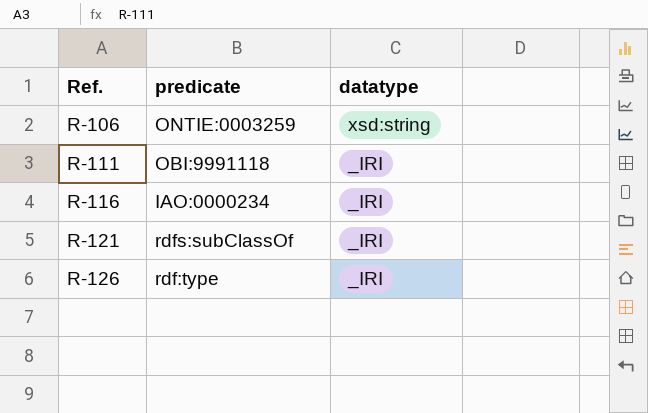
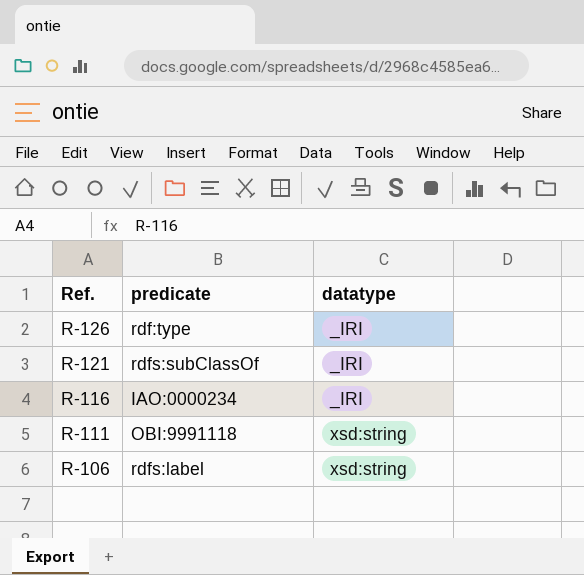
row order: Ref. ascending -> Ref. descending
R-111 | datatype: _IRI -> xsd:string
R-106 | predicate: ONTIE:0003259 -> rdfs:label

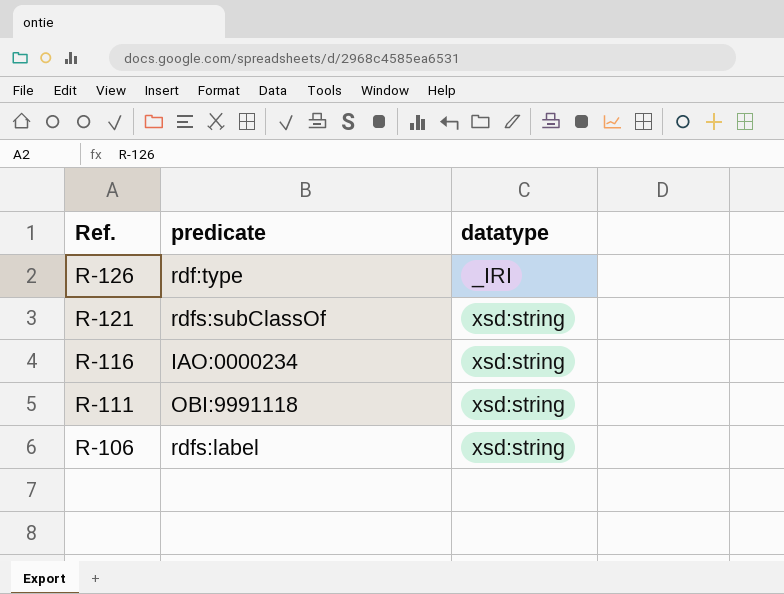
R-121 | datatype: _IRI -> xsd:string
R-116 | datatype: _IRI -> xsd:string

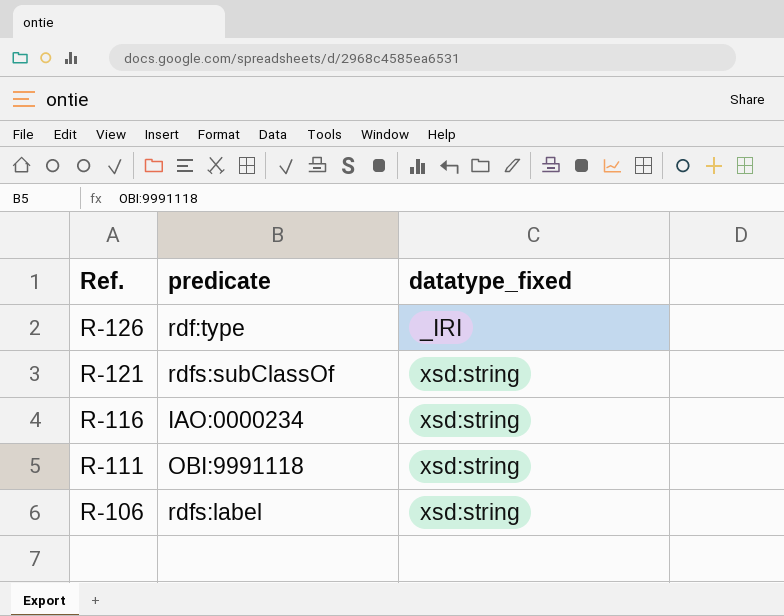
column name: datatype -> datatype_fixed

